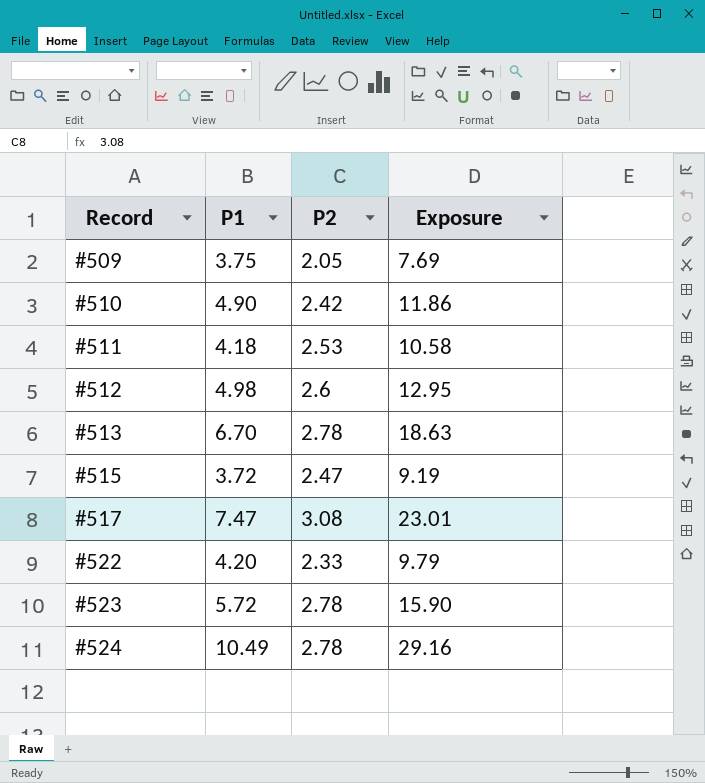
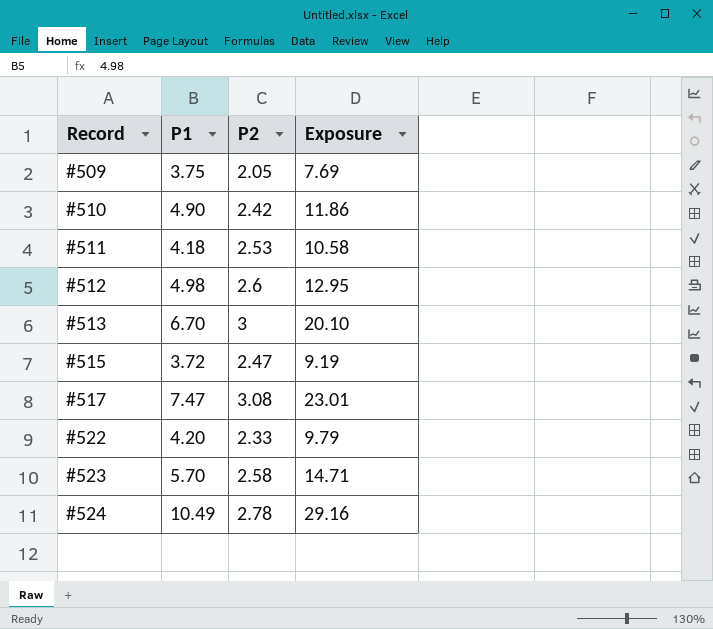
#513 | P2: 2.78 -> 3
#513 | Exposure: 18.63 -> 20.10
#523 | P1: 5.72 -> 5.70
#523 | P2: 2.78 -> 2.58
#523 | Exposure: 15.90 -> 14.71

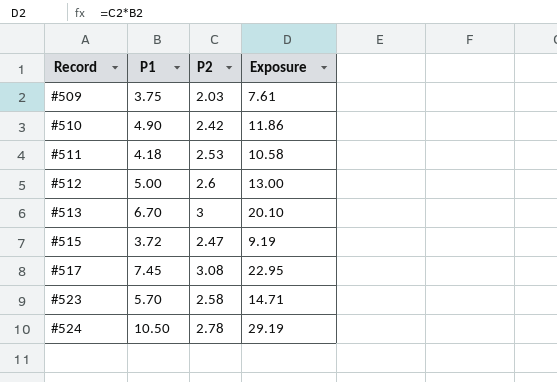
row #522: 4.20 | 2.33 | 9.79 -> none
#509 | P2: 2.05 -> 2.03
#509 | Exposure: 7.69 -> 7.61
#512 | P1: 4.98 -> 5.00
#512 | Exposure: 12.95 -> 13.00
#517 | P1: 7.47 -> 7.45
#517 | Exposure: 23.01 -> 22.95
#524 | P1: 10.49 -> 10.50
#524 | Exposure: 29.16 -> 29.19

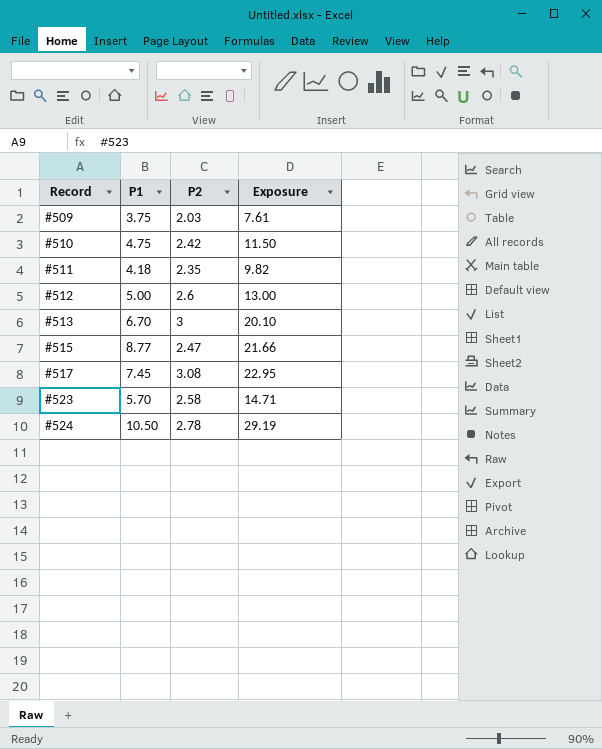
#510 | P1: 4.90 -> 4.75
#510 | Exposure: 11.86 -> 11.50
#511 | P2: 2.53 -> 2.35
#511 | Exposure: 10.58 -> 9.82
#515 | P1: 3.72 -> 8.77
#515 | Exposure: 9.19 -> 21.66

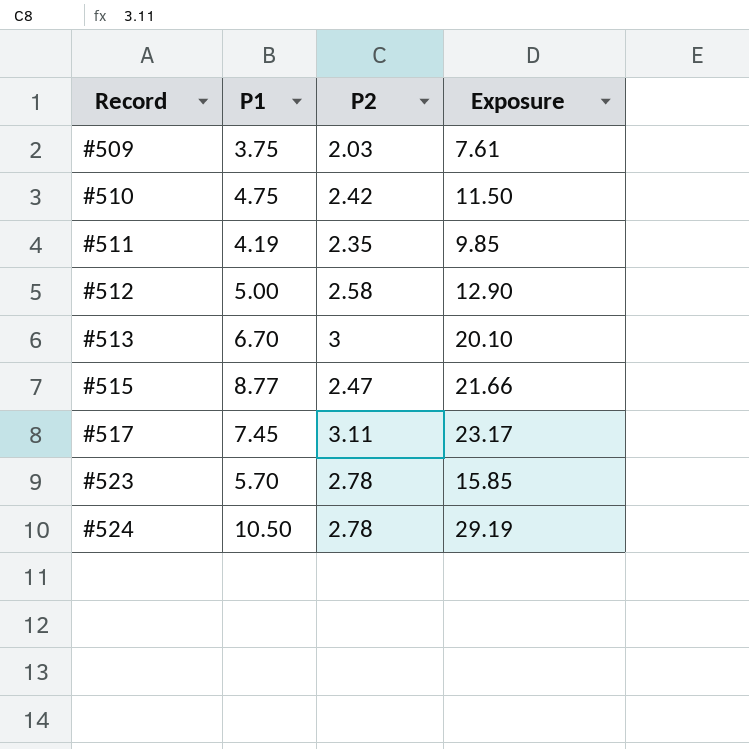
#511 | P1: 4.18 -> 4.19
#511 | Exposure: 9.82 -> 9.85
#512 | P2: 2.6 -> 2.58
#512 | Exposure: 13.00 -> 12.90
#517 | P2: 3.08 -> 3.11
#517 | Exposure: 22.95 -> 23.17
#523 | P2: 2.58 -> 2.78
#523 | Exposure: 14.71 -> 15.85

